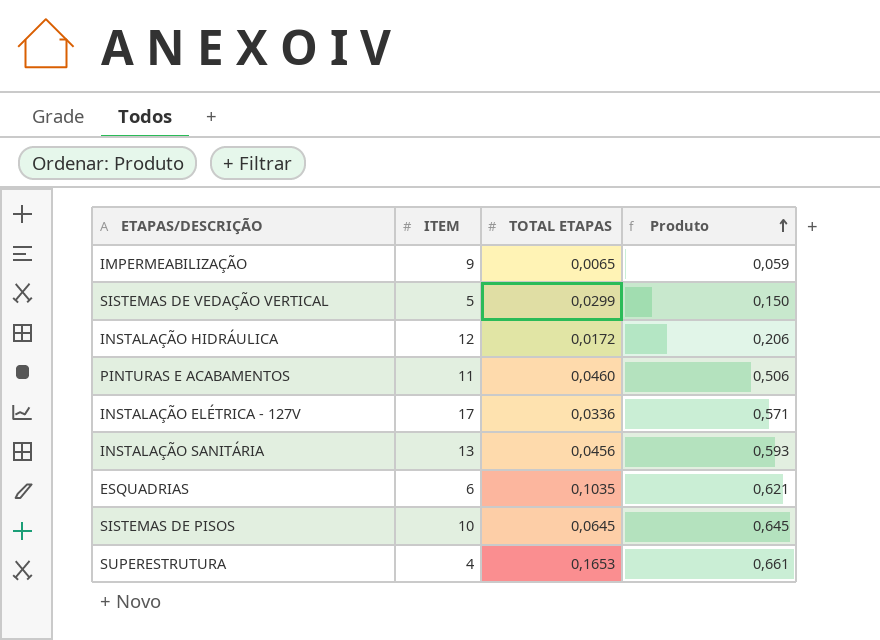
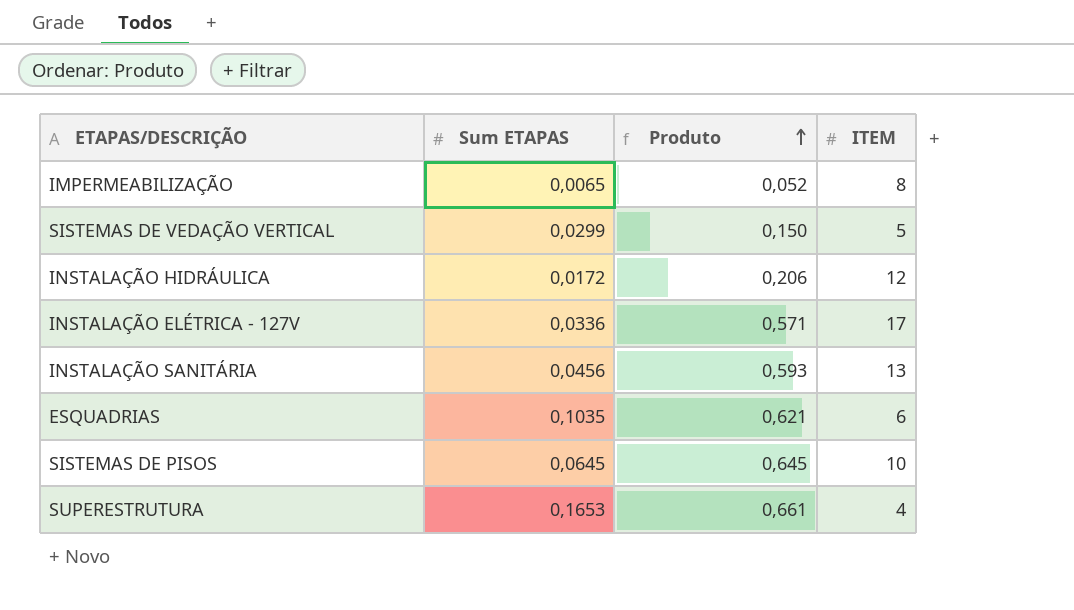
column name: TOTAL ETAPAS -> Sum ETAPAS
column ITEM | position: 2 -> 4
row PINTURAS E ACABAMENTOS: 11 | 0,0460 | 0,506 -> none
IMPERMEABILIZAÇÃO | Produto: 0,059 -> 0,052
IMPERMEABILIZAÇÃO | ITEM: 9 -> 8

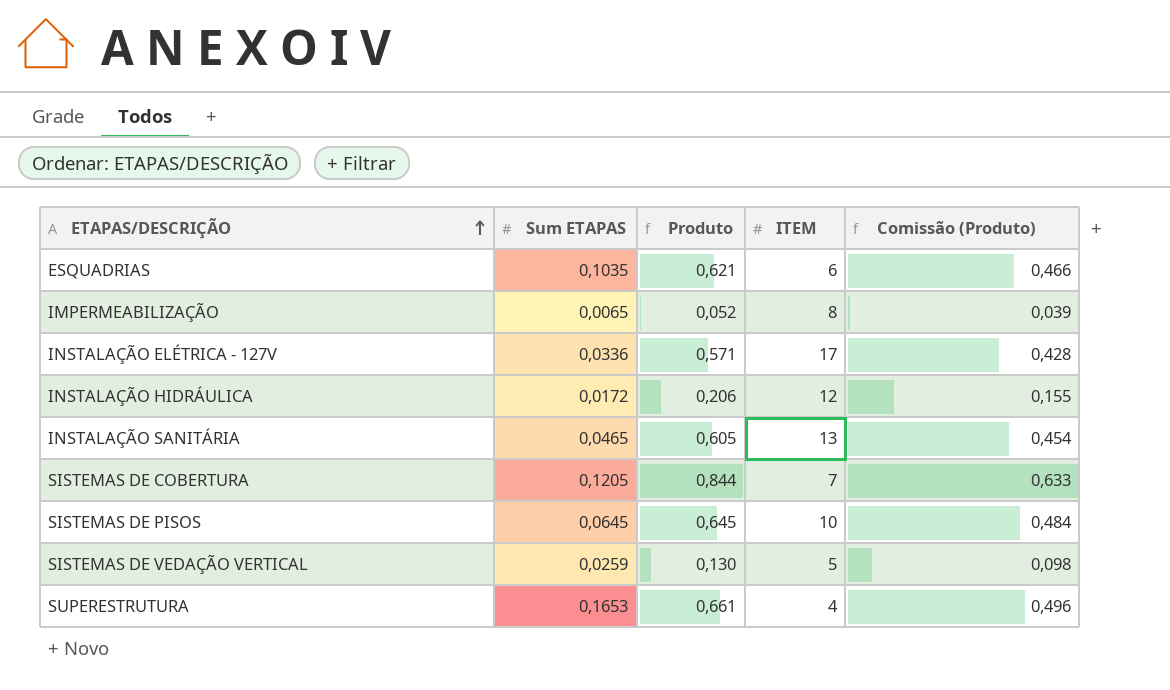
row order: Produto ascending -> ETAPAS/DESCRIÇÃO ascending
column Comissão (Produto) | formula: none -> [Produto] * 0,75
INSTALAÇÃO SANITÁRIA | Sum ETAPAS: 0,0456 -> 0,0465
INSTALAÇÃO SANITÁRIA | Produto: 0,593 -> 0,605
row SISTEMAS DE COBERTURA: none -> 0,1205 | 0,844 | 7 | 0,633
SISTEMAS DE VEDAÇÃO VERTICAL | Sum ETAPAS: 0,0299 -> 0,0259
SISTEMAS DE VEDAÇÃO VERTICAL | Produto: 0,150 -> 0,130

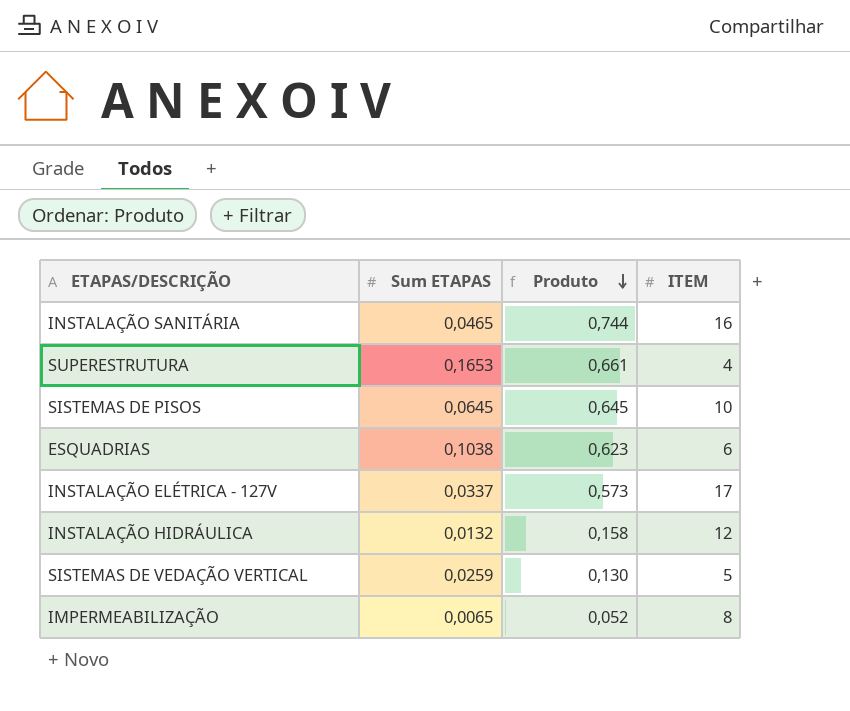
row order: ETAPAS/DESCRIÇÃO ascending -> Produto descending
column Comissão (Produto) | formula: [Produto] * 0,75 -> none
row SISTEMAS DE COBERTURA: 0,1205 | 0,844 | 7 | 0,633 -> none
INSTALAÇÃO SANITÁRIA | Produto: 0,605 -> 0,744
INSTALAÇÃO SANITÁRIA | ITEM: 13 -> 16
ESQUADRIAS | Sum ETAPAS: 0,1035 -> 0,1038
ESQUADRIAS | Produto: 0,621 -> 0,623
INSTALAÇÃO ELÉTRICA - 127V | Sum ETAPAS: 0,0336 -> 0,0337
INSTALAÇÃO ELÉTRICA - 127V | Produto: 0,571 -> 0,573
INSTALAÇÃO HIDRÁULICA | Sum ETAPAS: 0,0172 -> 0,0132
INSTALAÇÃO HIDRÁULICA | Produto: 0,206 -> 0,158

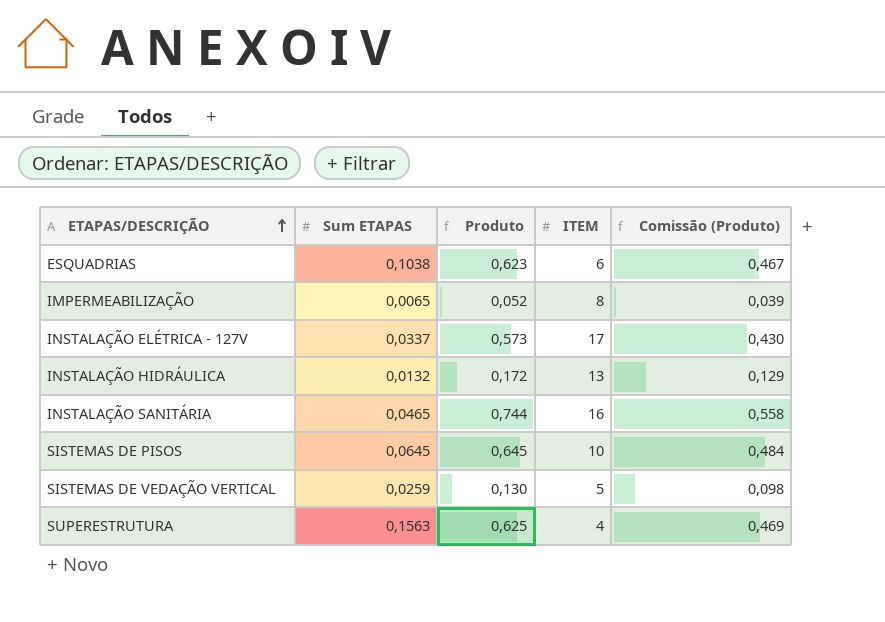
row order: Produto descending -> ETAPAS/DESCRIÇÃO ascending
column Comissão (Produto) | formula: none -> [Produto] * 0,75
INSTALAÇÃO HIDRÁULICA | Produto: 0,158 -> 0,172
INSTALAÇÃO HIDRÁULICA | ITEM: 12 -> 13
SUPERESTRUTURA | Sum ETAPAS: 0,1653 -> 0,1563
SUPERESTRUTURA | Produto: 0,661 -> 0,625

